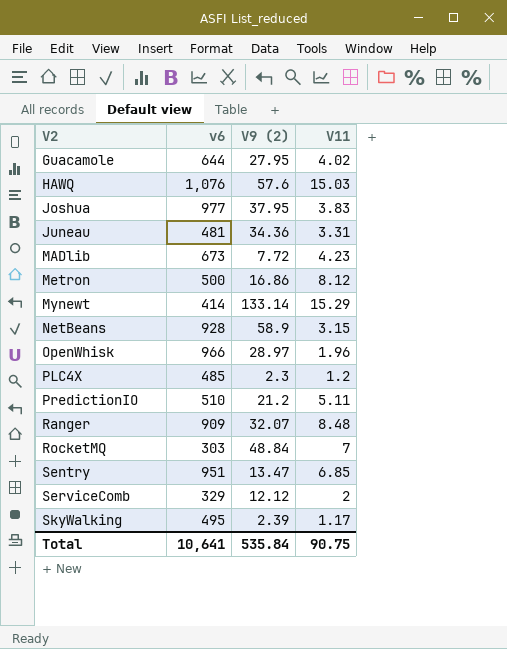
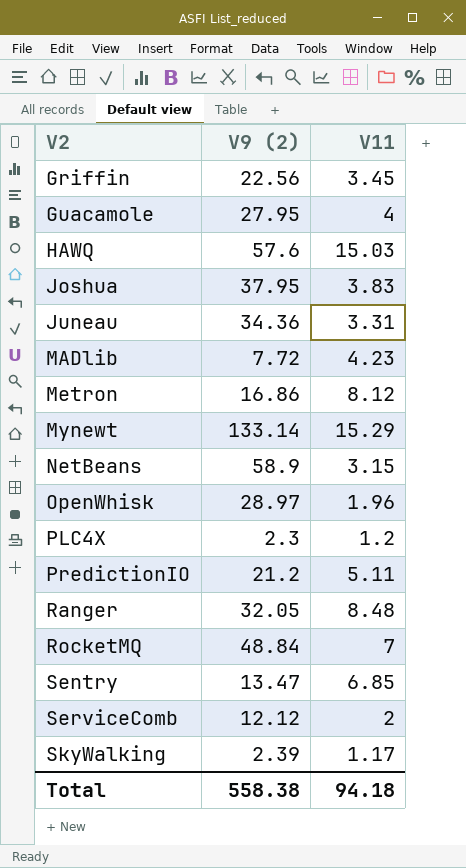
column v6 | position: 2 -> none
row Griffin: none -> 22.56 | 3.45
Guacamole | V11: 4.02 -> 4
Ranger | V9 (2): 32.07 -> 32.05
Total | V9 (2): 535.84 -> 558.38
Total | V11: 90.75 -> 94.18

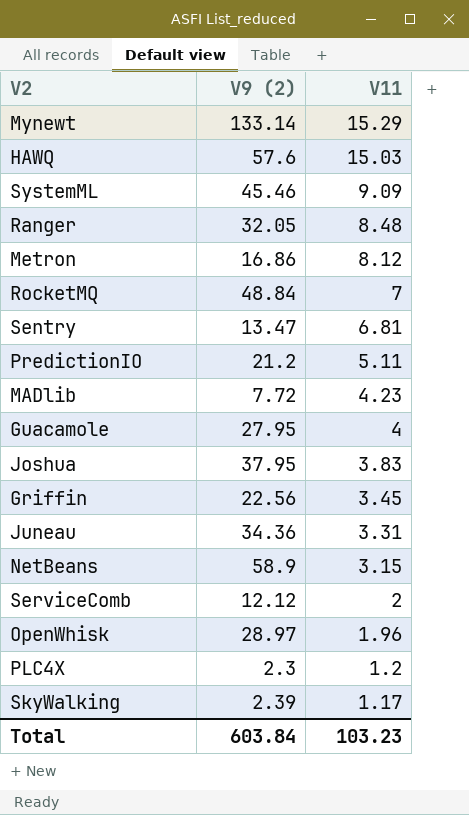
row order: V2 ascending -> V11 descending
row SystemML: none -> 45.46 | 9.09
Sentry | V11: 6.85 -> 6.81
Total | V9 (2): 558.38 -> 603.84
Total | V11: 94.18 -> 103.23

